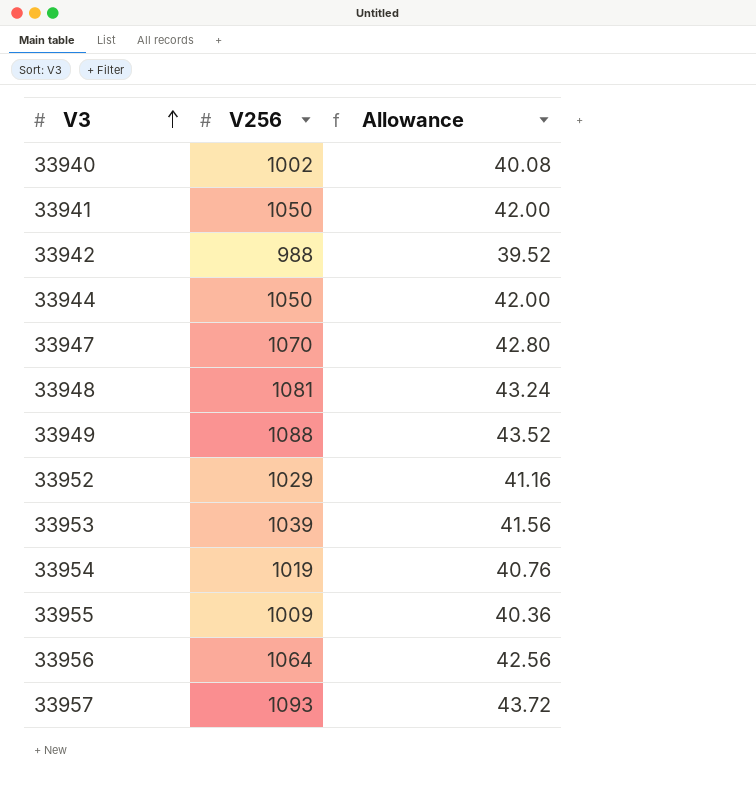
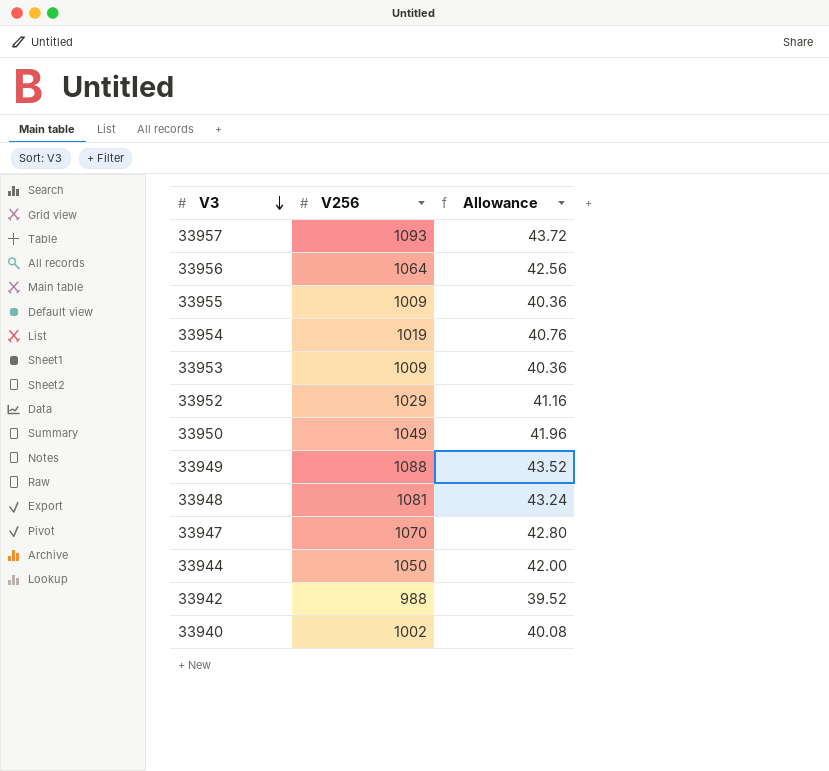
row order: V3 ascending -> V3 descending
row 33941: 1050 | 42.00 -> none
33953 | V256: 1039 -> 1009
33953 | Allowance: 41.56 -> 40.36
row 33950: none -> 1049 | 41.96

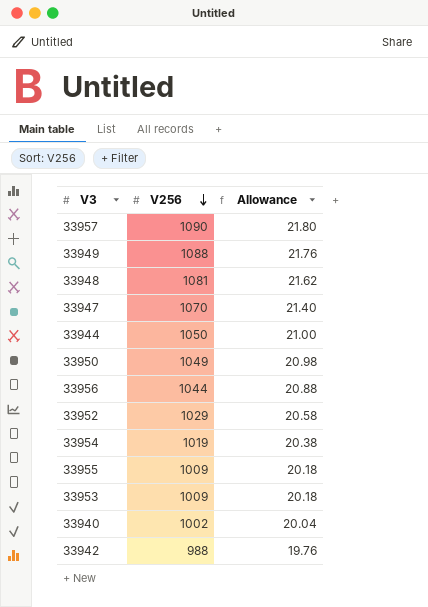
row order: V3 descending -> V256 descending
column Allowance | formula: [V256] * 0.04 -> [V256] * 0.02
33957 | V256: 1093 -> 1090
33956 | V256: 1064 -> 1044

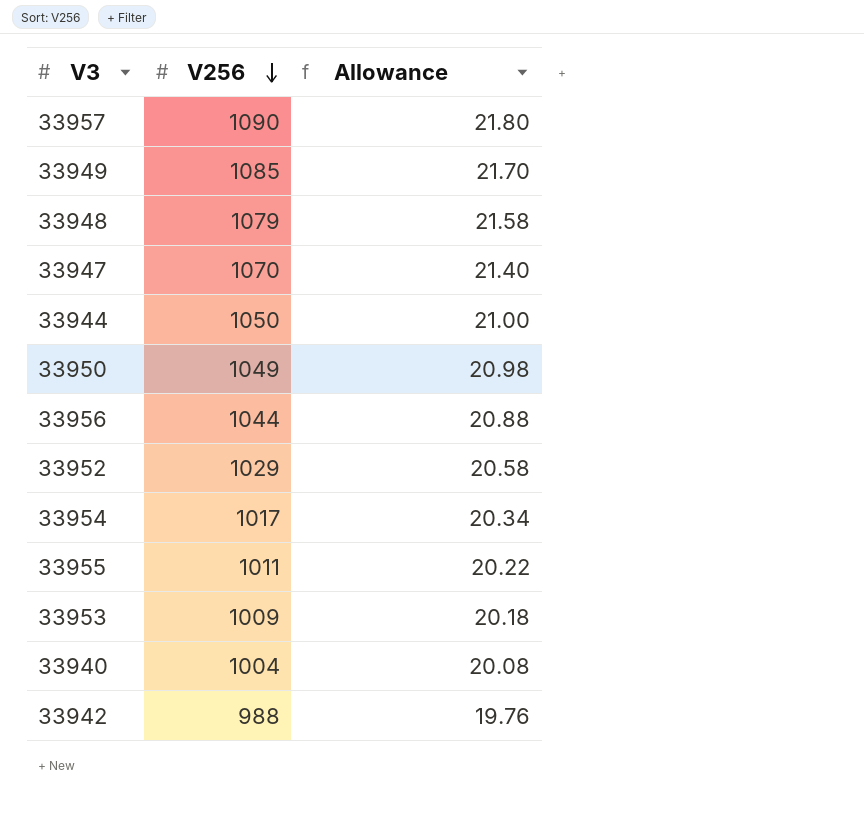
33949 | V256: 1088 -> 1085
33949 | Allowance: 21.76 -> 21.70
33948 | V256: 1081 -> 1079
33948 | Allowance: 21.62 -> 21.58
33954 | V256: 1019 -> 1017
33954 | Allowance: 20.38 -> 20.34
33955 | V256: 1009 -> 1011
33955 | Allowance: 20.18 -> 20.22
33940 | V256: 1002 -> 1004
33940 | Allowance: 20.04 -> 20.08

